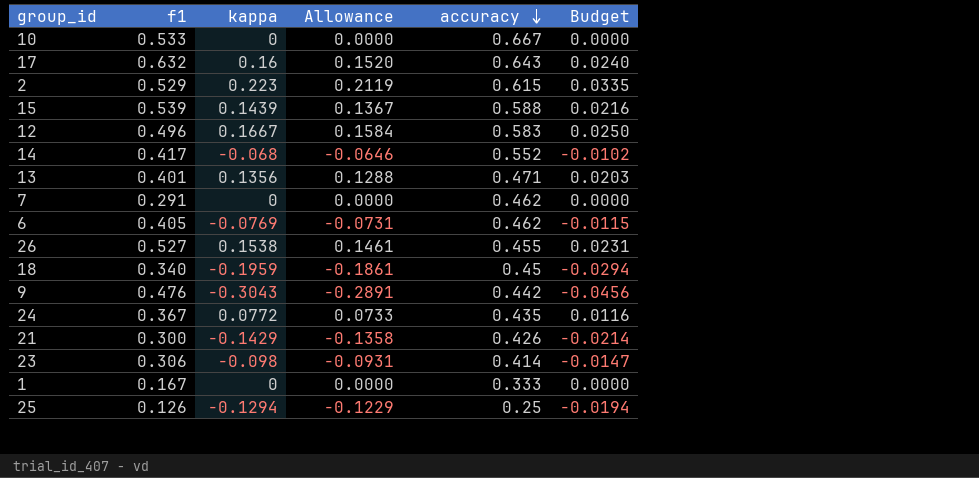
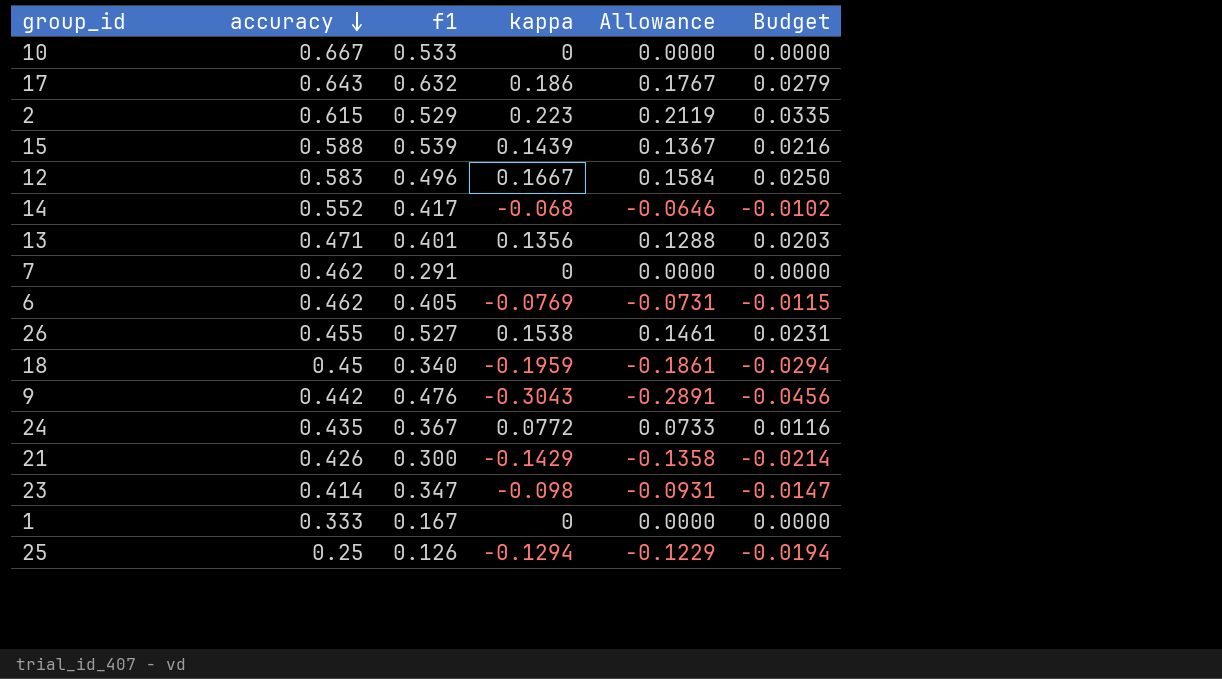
column accuracy | position: 5 -> 2
17 | kappa: 0.16 -> 0.186
17 | Allowance: 0.1520 -> 0.1767
17 | Budget: 0.0240 -> 0.0279
23 | f1: 0.306 -> 0.347

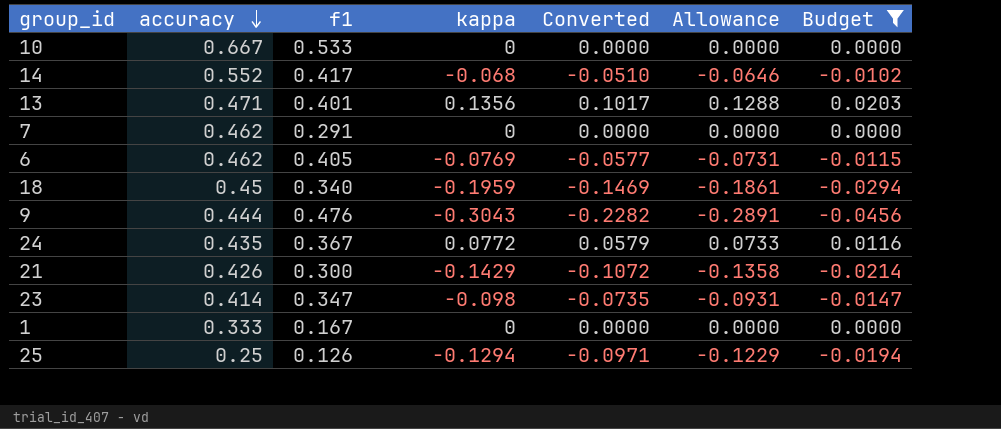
filter: none -> Budget <= 0.0203
column Converted | formula: none -> [kappa] * 0.75
9 | accuracy: 0.442 -> 0.444

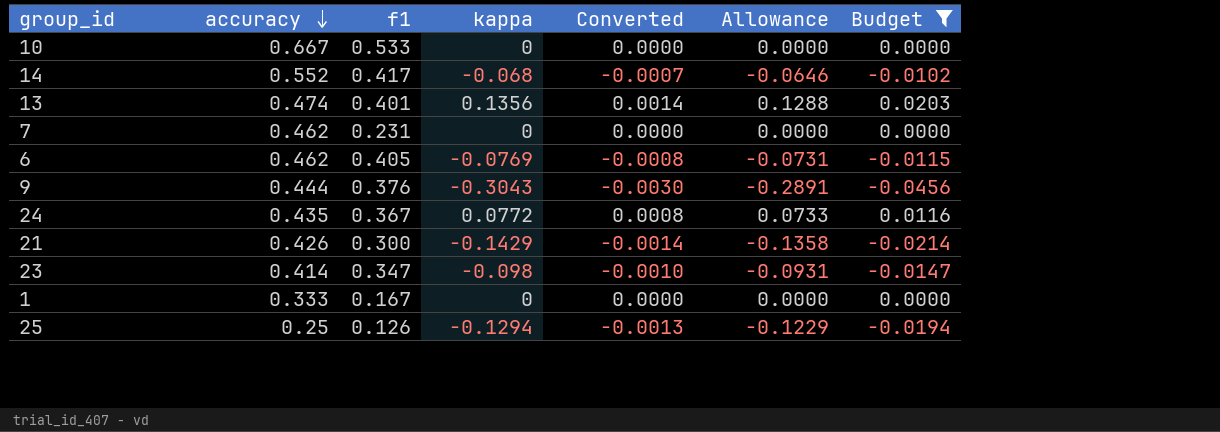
column Converted | formula: [kappa] * 0.75 -> [kappa] * 0.01
row 18: 0.45 | 0.340 | -0.1959 | -0.1469 | -0.1861 | -0.0294 -> none
13 | accuracy: 0.471 -> 0.474
7 | f1: 0.291 -> 0.231
9 | f1: 0.476 -> 0.376

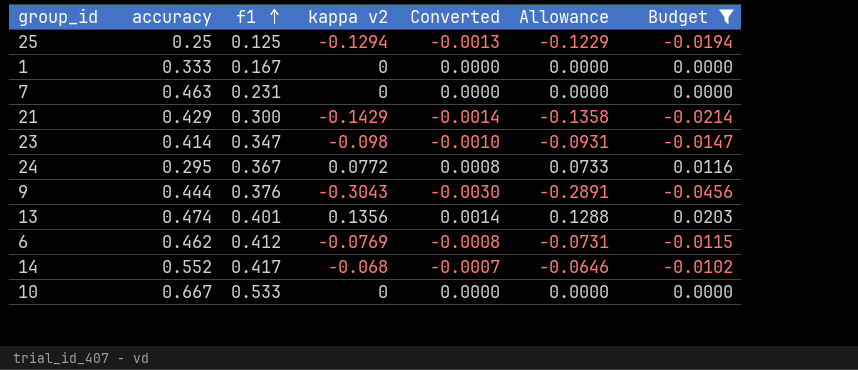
row order: accuracy descending -> f1 ascending
column name: kappa -> kappa v2
25 | f1: 0.126 -> 0.125
7 | accuracy: 0.462 -> 0.463
21 | accuracy: 0.426 -> 0.429
24 | accuracy: 0.435 -> 0.295
6 | f1: 0.405 -> 0.412

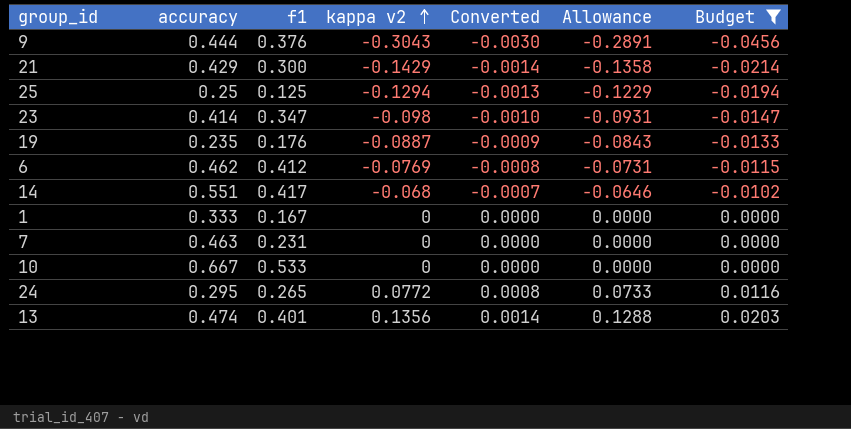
row order: f1 ascending -> kappa v2 ascending
row 19: none -> 0.235 | 0.176 | -0.0887 | -0.0009 | -0.0843 | -0.0133
14 | accuracy: 0.552 -> 0.551
24 | f1: 0.367 -> 0.265

